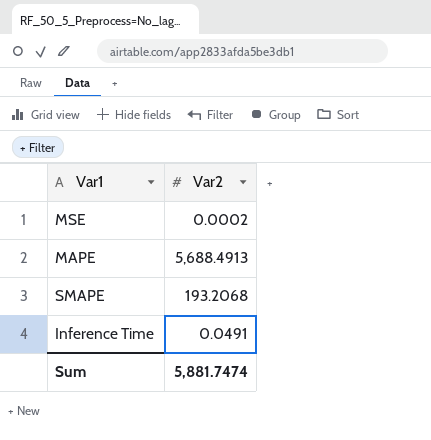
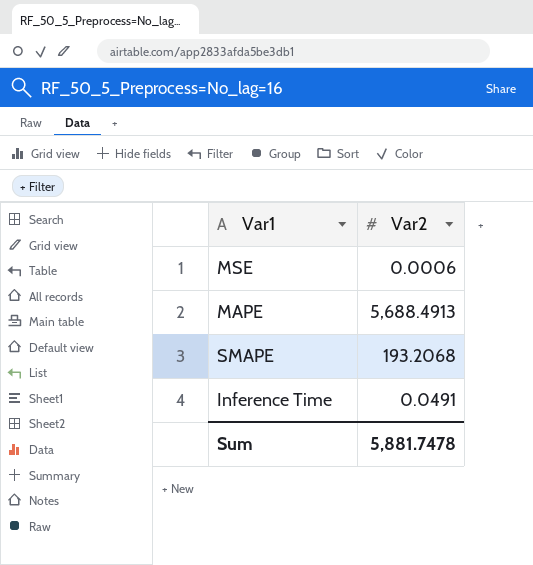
MSE | Var2: 0.0002 -> 0.0006
Sum | Var2: 5,881.7474 -> 5,881.7478

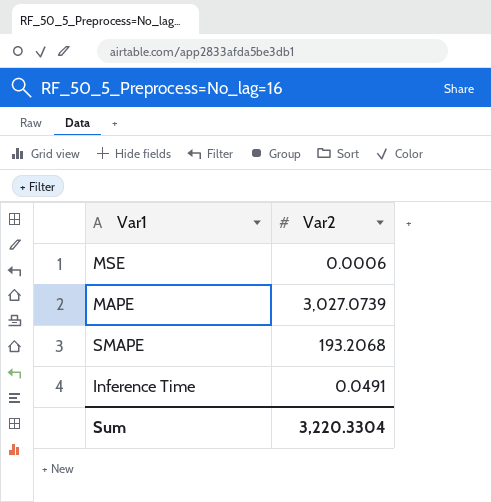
MAPE | Var2: 5,688.4913 -> 3,027.0739
Sum | Var2: 5,881.7478 -> 3,220.3304

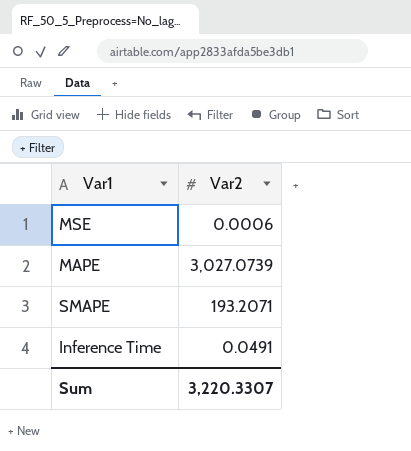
SMAPE | Var2: 193.2068 -> 193.2071
Sum | Var2: 3,220.3304 -> 3,220.3307

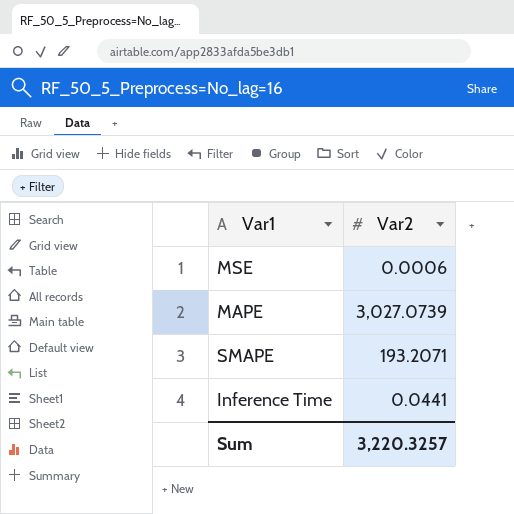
Inference Time | Var2: 0.0491 -> 0.0441
Sum | Var2: 3,220.3307 -> 3,220.3257

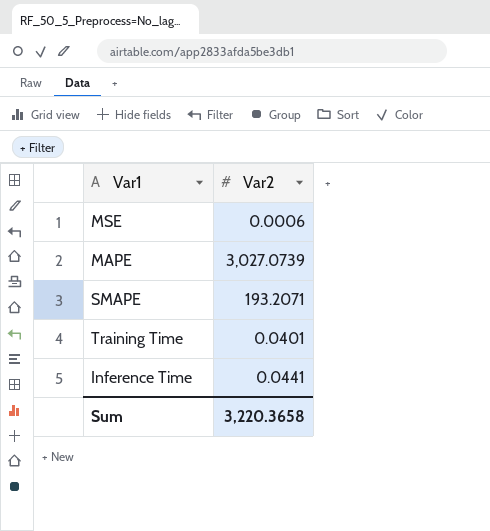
row Training Time: none -> 0.0401
Sum | Var2: 3,220.3257 -> 3,220.3658

